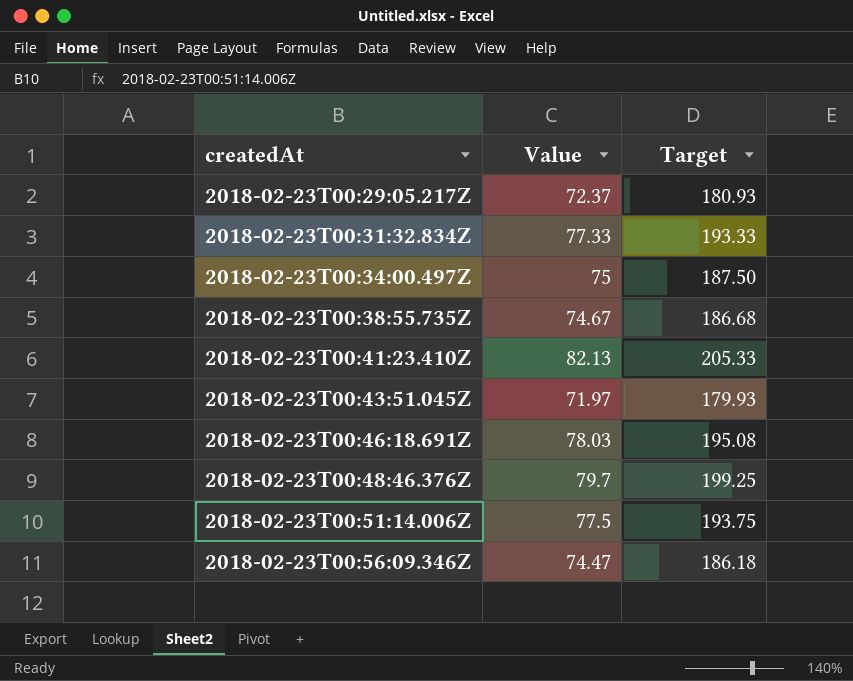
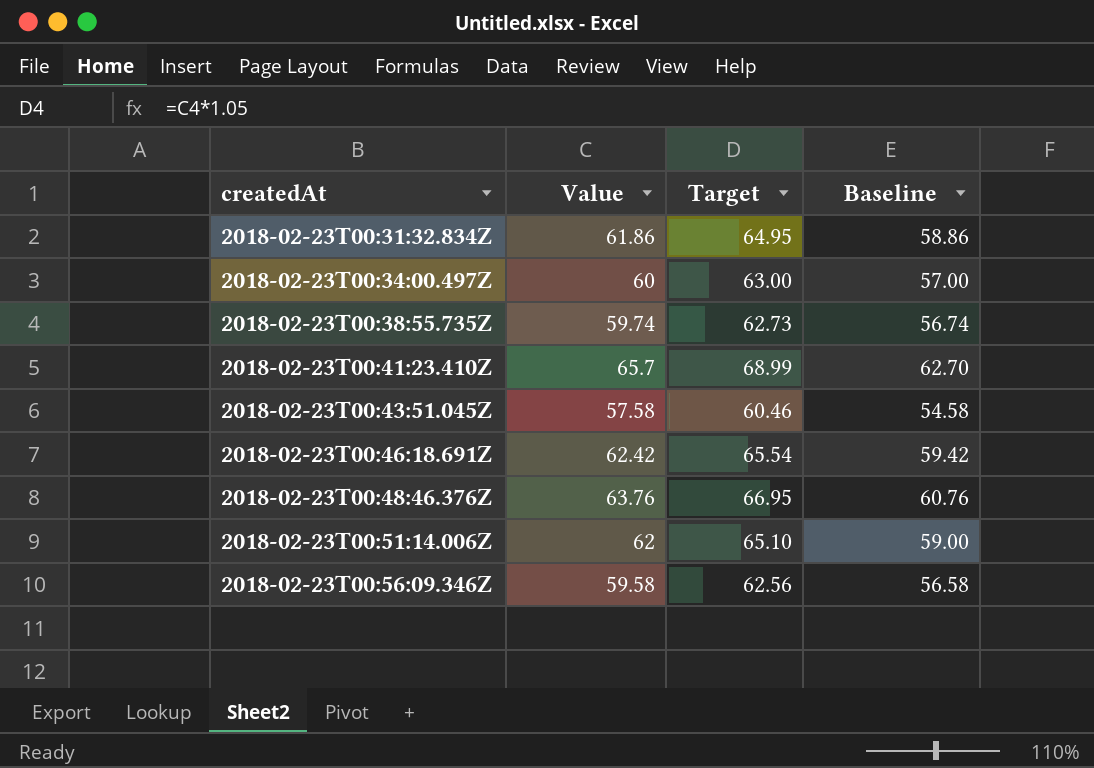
column Target | formula: [Value] * 2.5 -> [Value] * 1.05
column Baseline | formula: none -> [Value] - 3
row 2018-02-23T00:29:05.217Z: 72.37 | 180.93 -> none
2018-02-23T00:31:32.834Z | Value: 77.33 -> 61.86
2018-02-23T00:34:00.497Z | Value: 75 -> 60
2018-02-23T00:38:55.735Z | Value: 74.67 -> 59.74
2018-02-23T00:41:23.410Z | Value: 82.13 -> 65.7
2018-02-23T00:43:51.045Z | Value: 71.97 -> 57.58
2018-02-23T00:46:18.691Z | Value: 78.03 -> 62.42
2018-02-23T00:48:46.376Z | Value: 79.7 -> 63.76
2018-02-23T00:51:14.006Z | Value: 77.5 -> 62
2018-02-23T00:56:09.346Z | Value: 74.47 -> 59.58

